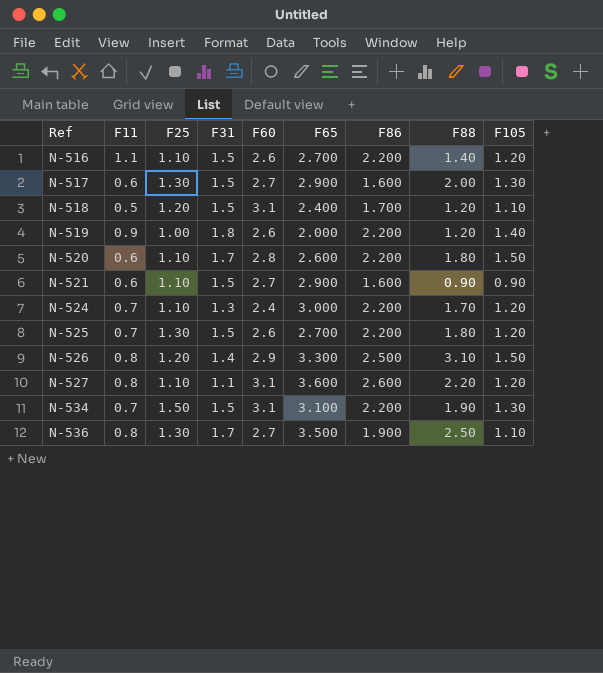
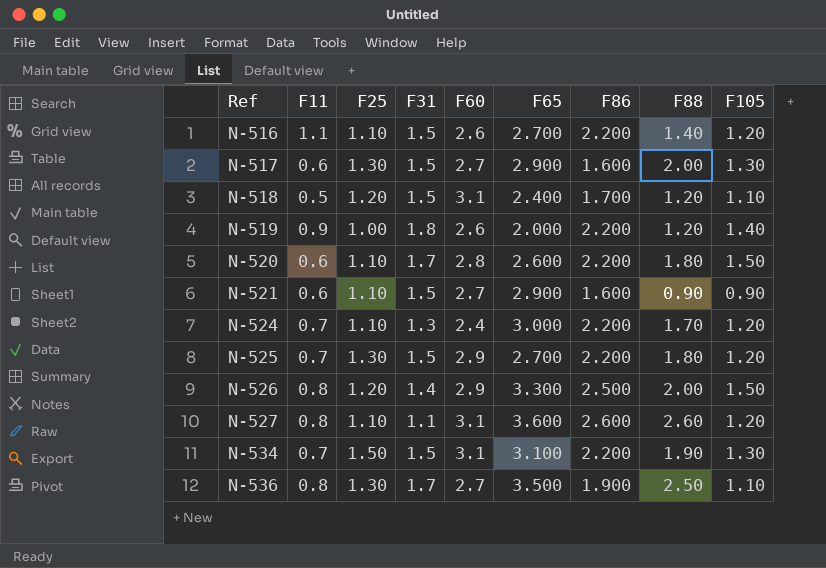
N-525 | F60: 2.6 -> 2.9
N-526 | F88: 3.10 -> 2.00
N-527 | F88: 2.20 -> 2.60

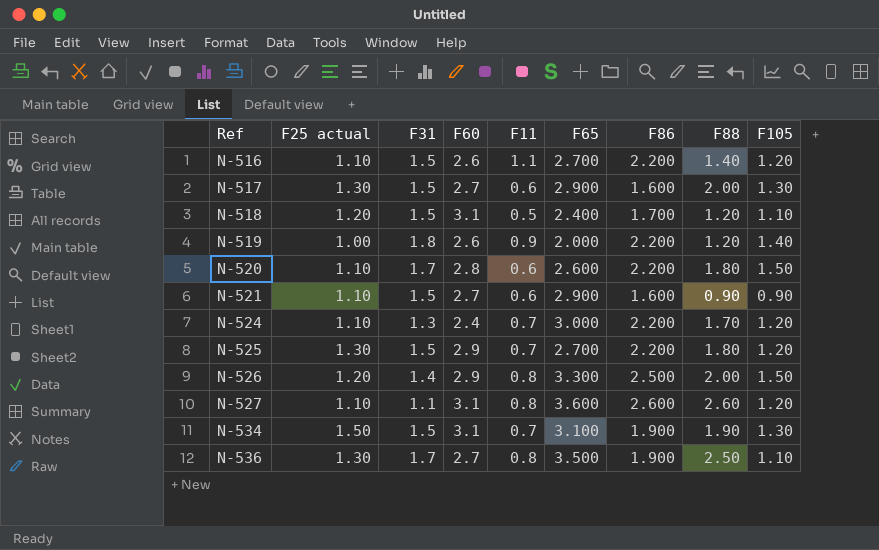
column name: F25 -> F25 actual
column F11 | position: 2 -> 5
N-534 | F86: 2.200 -> 1.900

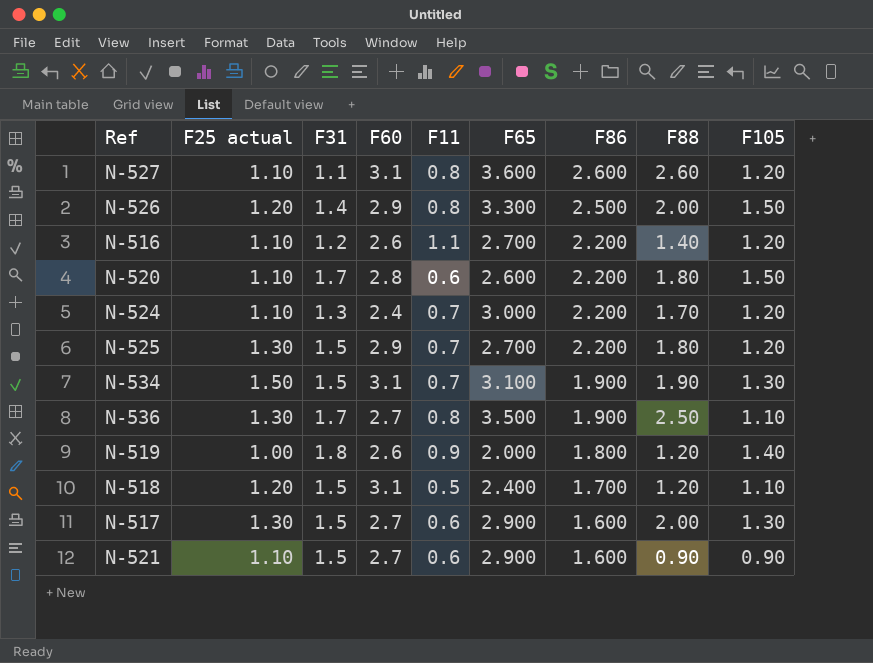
row order: Ref ascending -> F86 descending
N-516 | F31: 1.5 -> 1.2
N-519 | F86: 2.200 -> 1.800

